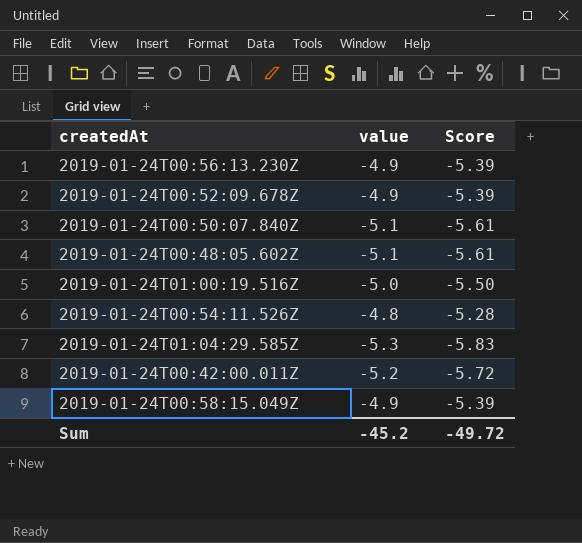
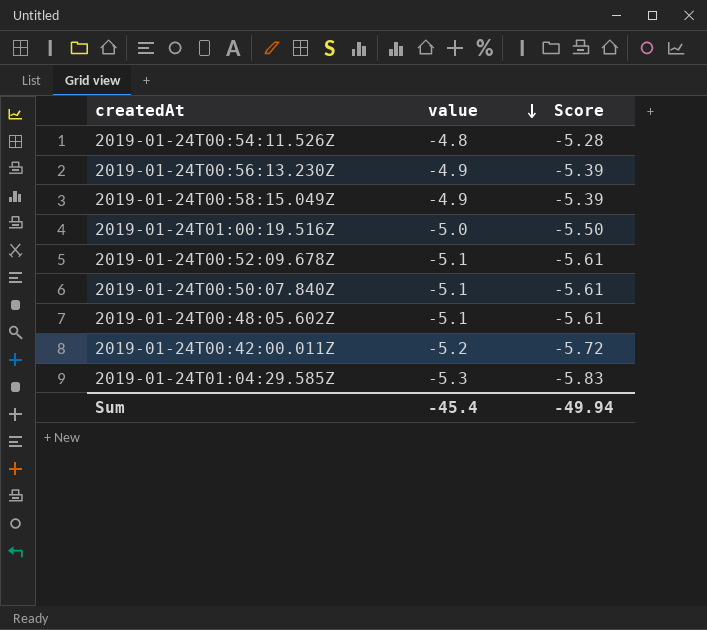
row order: none -> value descending
2019-01-24T00:52:09.678Z | value: -4.9 -> -5.1
2019-01-24T00:52:09.678Z | Score: -5.39 -> -5.61
Sum | value: -45.2 -> -45.4
Sum | Score: -49.72 -> -49.94

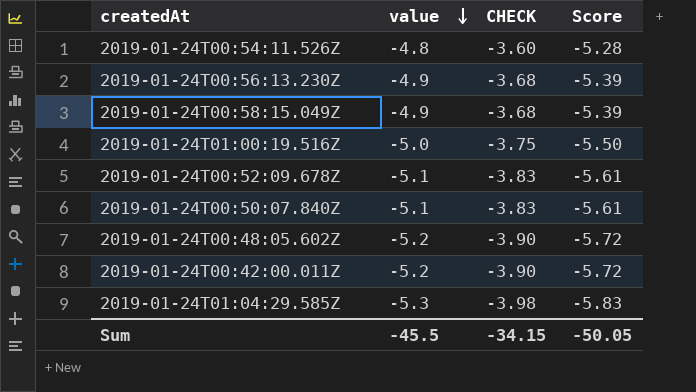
column CHECK | formula: none -> [value] * 0.75
2019-01-24T00:48:05.602Z | value: -5.1 -> -5.2
2019-01-24T00:48:05.602Z | Score: -5.61 -> -5.72
Sum | value: -45.4 -> -45.5
Sum | Score: -49.94 -> -50.05

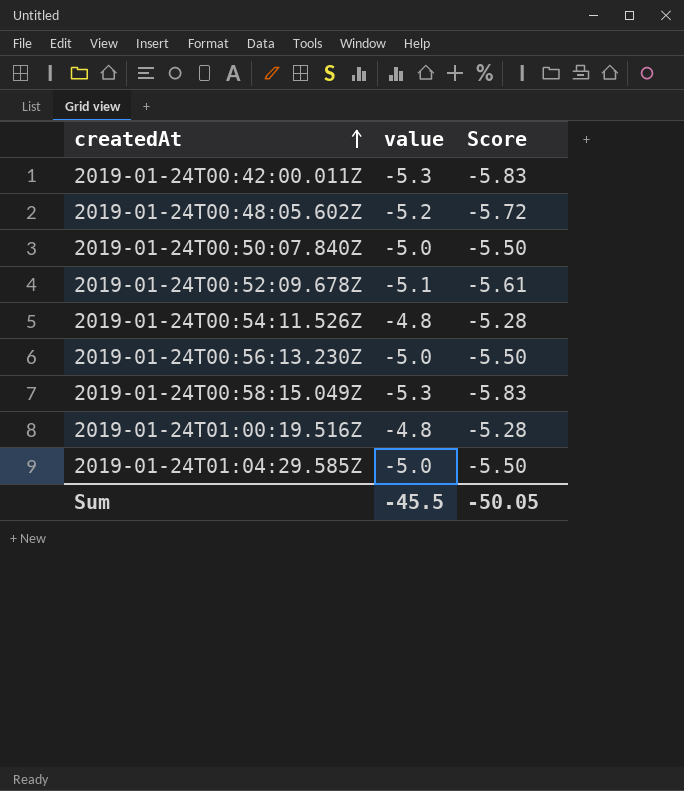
row order: value descending -> createdAt ascending
column CHECK | formula: [value] * 0.75 -> none
2019-01-24T00:42:00.011Z | value: -5.2 -> -5.3
2019-01-24T00:42:00.011Z | Score: -5.72 -> -5.83
2019-01-24T00:50:07.840Z | value: -5.1 -> -5.0
2019-01-24T00:50:07.840Z | Score: -5.61 -> -5.50
2019-01-24T00:56:13.230Z | value: -4.9 -> -5.0
2019-01-24T00:56:13.230Z | Score: -5.39 -> -5.50
2019-01-24T00:58:15.049Z | value: -4.9 -> -5.3
2019-01-24T00:58:15.049Z | Score: -5.39 -> -5.83
2019-01-24T01:00:19.516Z | value: -5.0 -> -4.8
2019-01-24T01:00:19.516Z | Score: -5.50 -> -5.28
2019-01-24T01:04:29.585Z | value: -5.3 -> -5.0
2019-01-24T01:04:29.585Z | Score: -5.83 -> -5.50

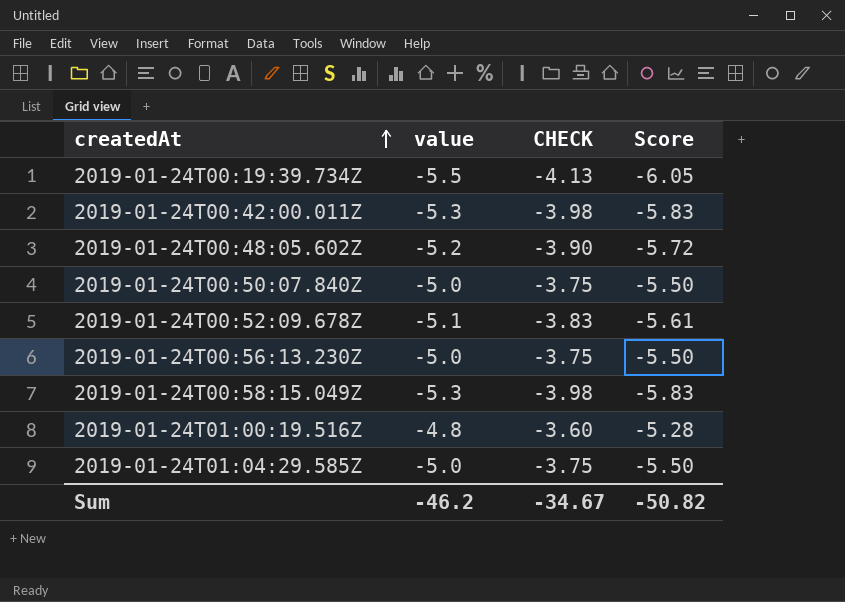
column CHECK | formula: none -> [value] * 0.75
row 2019-01-24T00:54:11.526Z: -4.8 | -5.28 -> none
row 2019-01-24T00:19:39.734Z: none -> -5.5 | -4.13 | -6.05
Sum | value: -45.5 -> -46.2
Sum | Score: -50.05 -> -50.82

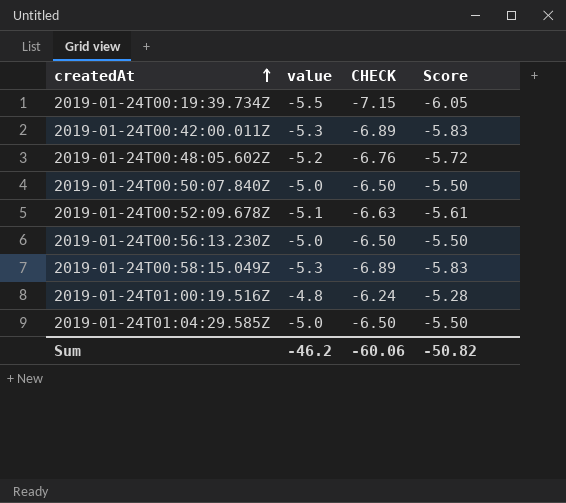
column CHECK | formula: [value] * 0.75 -> [value] * 1.3
Sum | CHECK: -34.67 -> -60.06

